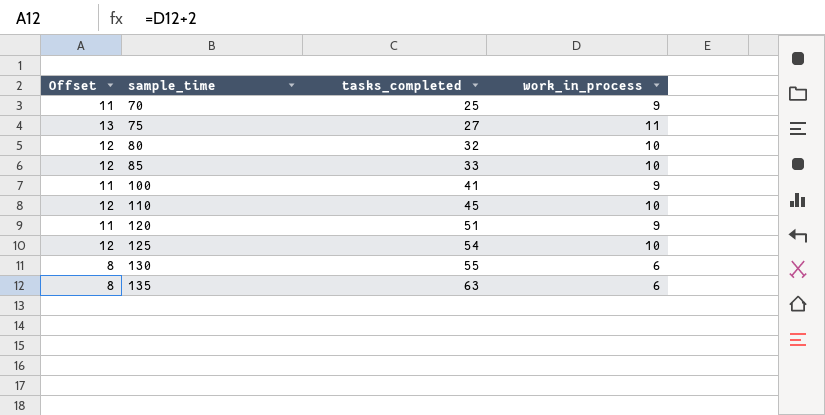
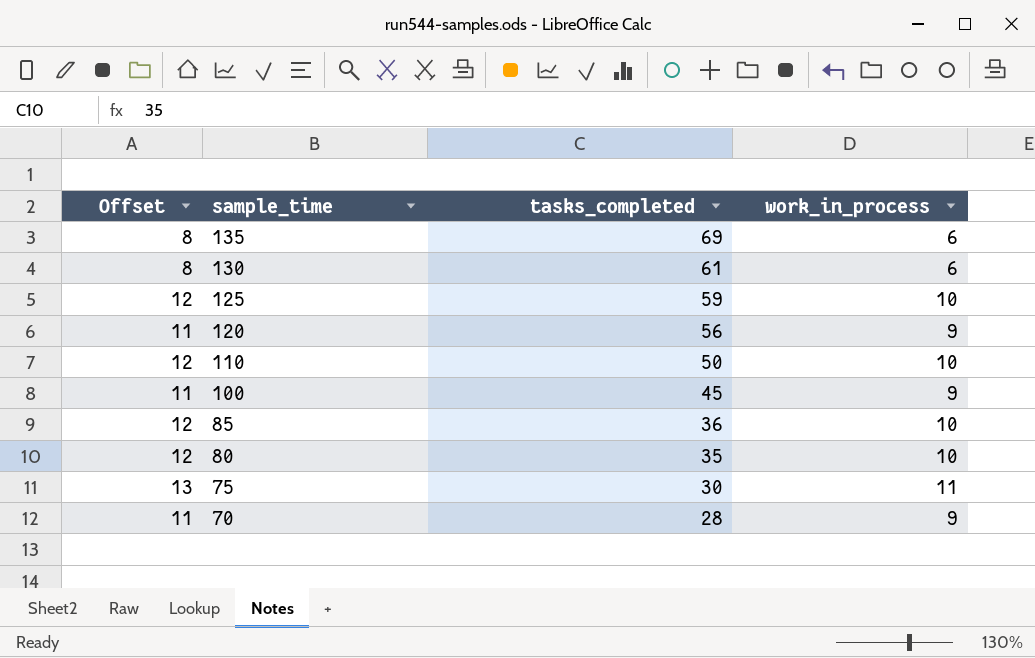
row order: sample_time ascending -> sample_time descending
135 | tasks_completed: 63 -> 69
130 | tasks_completed: 55 -> 61
125 | tasks_completed: 54 -> 59
120 | tasks_completed: 51 -> 56
110 | tasks_completed: 45 -> 50
100 | tasks_completed: 41 -> 45
85 | tasks_completed: 33 -> 36
80 | tasks_completed: 32 -> 35
75 | tasks_completed: 27 -> 30
70 | tasks_completed: 25 -> 28

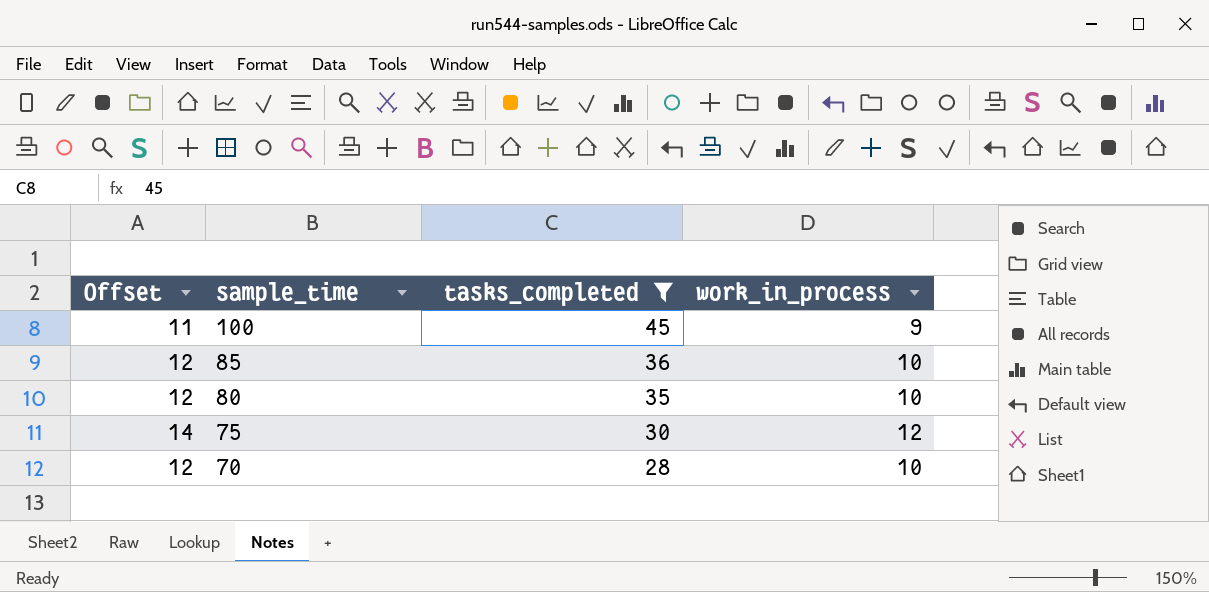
filter: none -> tasks_completed <= 45
75 | Offset: 13 -> 14
75 | work_in_process: 11 -> 12
70 | Offset: 11 -> 12
70 | work_in_process: 9 -> 10

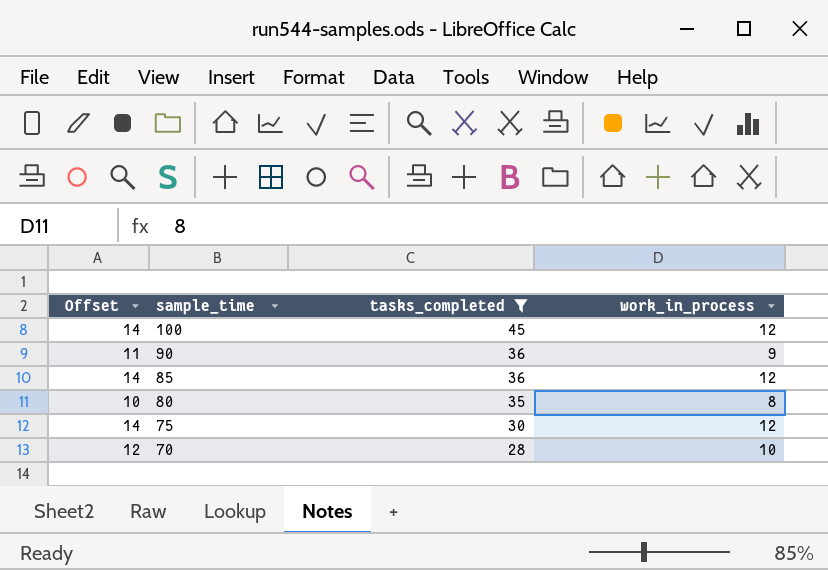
100 | Offset: 11 -> 14
100 | work_in_process: 9 -> 12
row 90: none -> 11 | 36 | 9
85 | Offset: 12 -> 14
85 | work_in_process: 10 -> 12
80 | Offset: 12 -> 10
80 | work_in_process: 10 -> 8

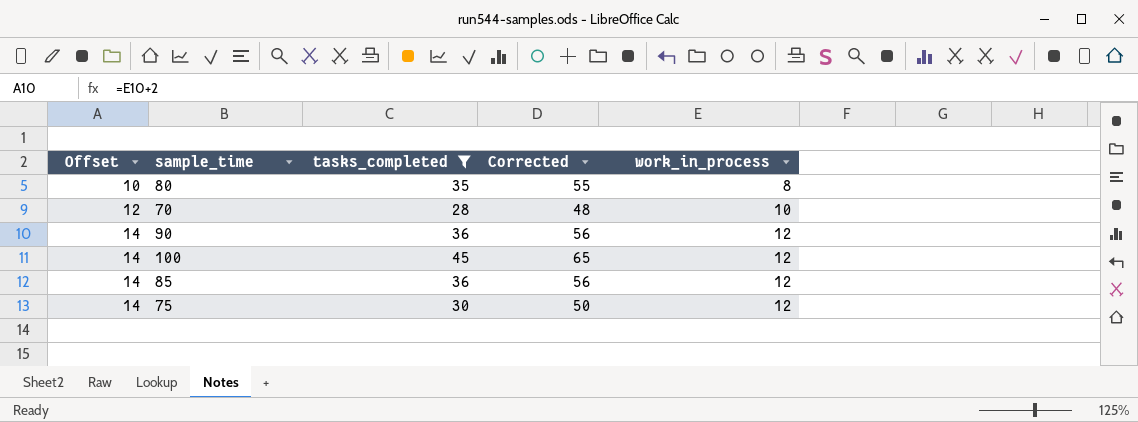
row order: sample_time descending -> Offset ascending
column Corrected | formula: none -> [tasks_completed] + 20
90 | Offset: 11 -> 14
90 | work_in_process: 9 -> 12

